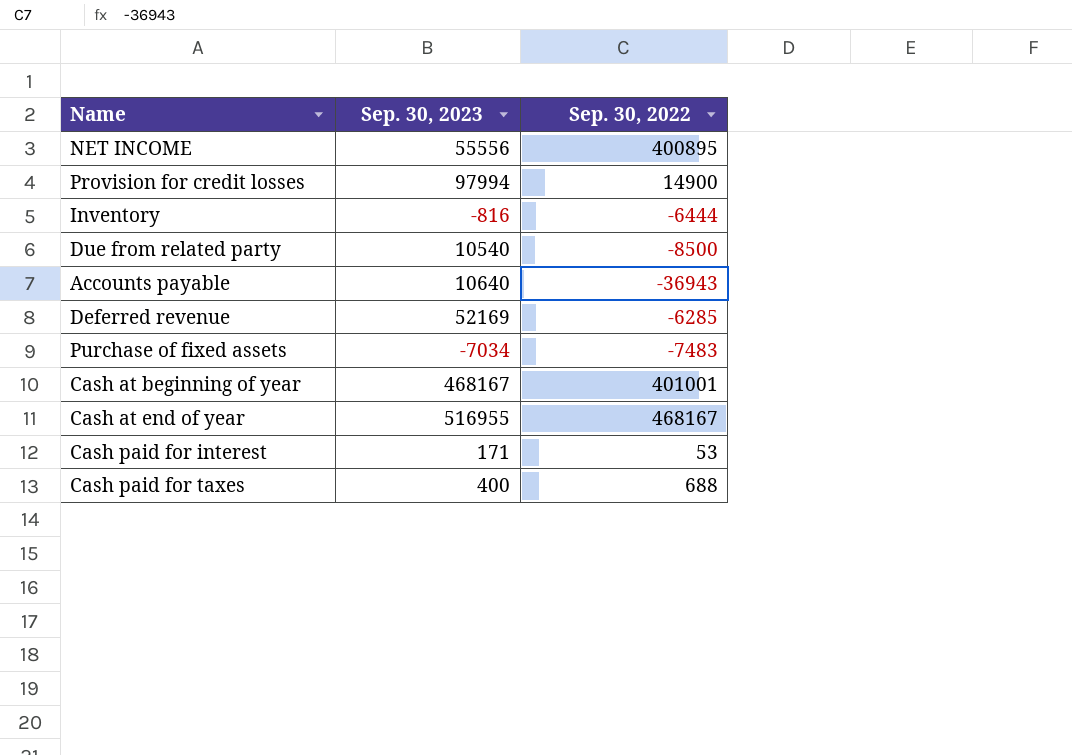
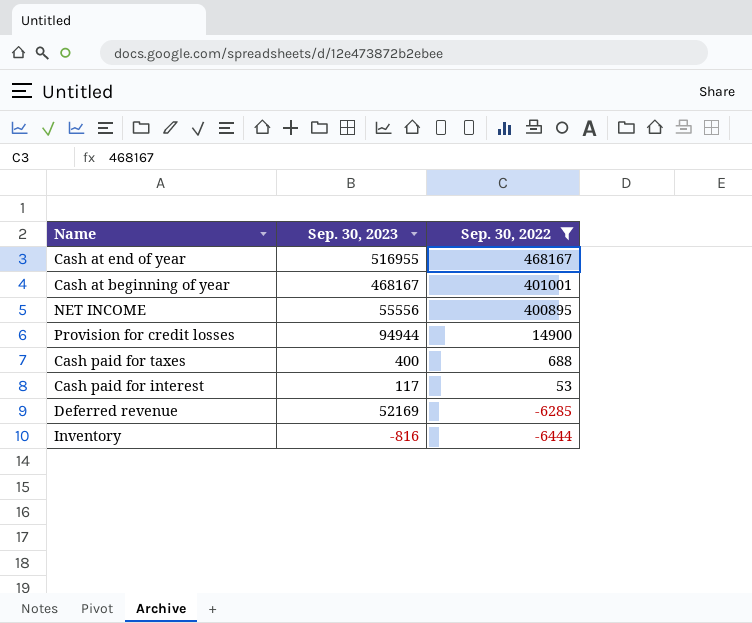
filter: none -> Sep. 30, 2022 >= -6444
row order: none -> Sep. 30, 2022 descending
Provision for credit losses | Sep. 30, 2023: 97994 -> 94944
Cash paid for interest | Sep. 30, 2023: 171 -> 117

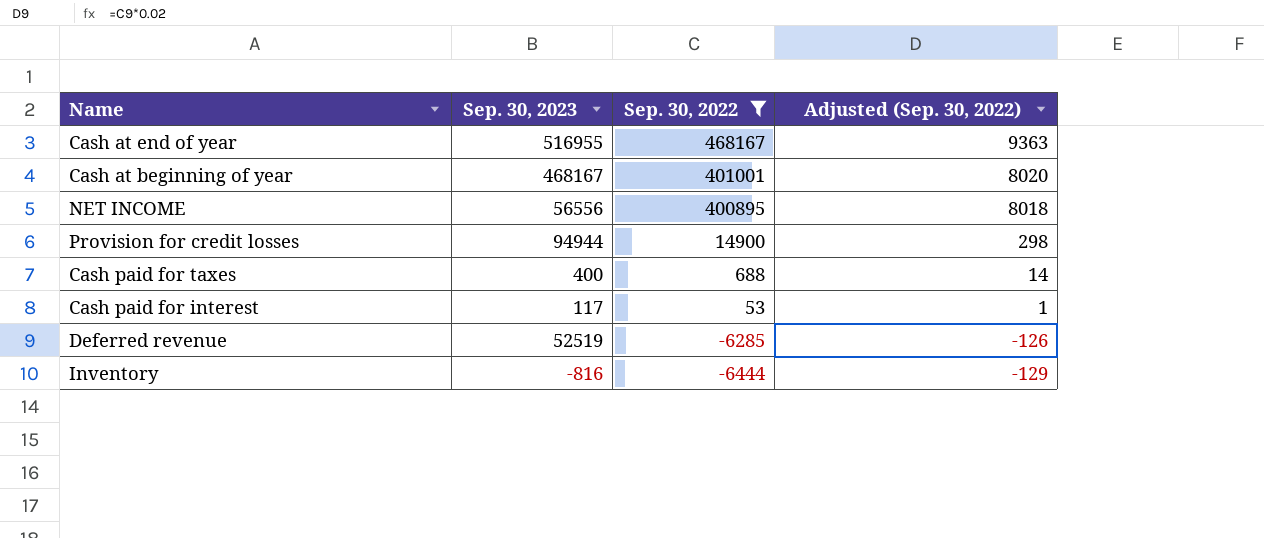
column Adjusted (Sep. 30, 2022) | formula: none -> [Sep. 30, 2022] * 0.02
NET INCOME | Sep. 30, 2023: 55556 -> 56556
Deferred revenue | Sep. 30, 2023: 52169 -> 52519

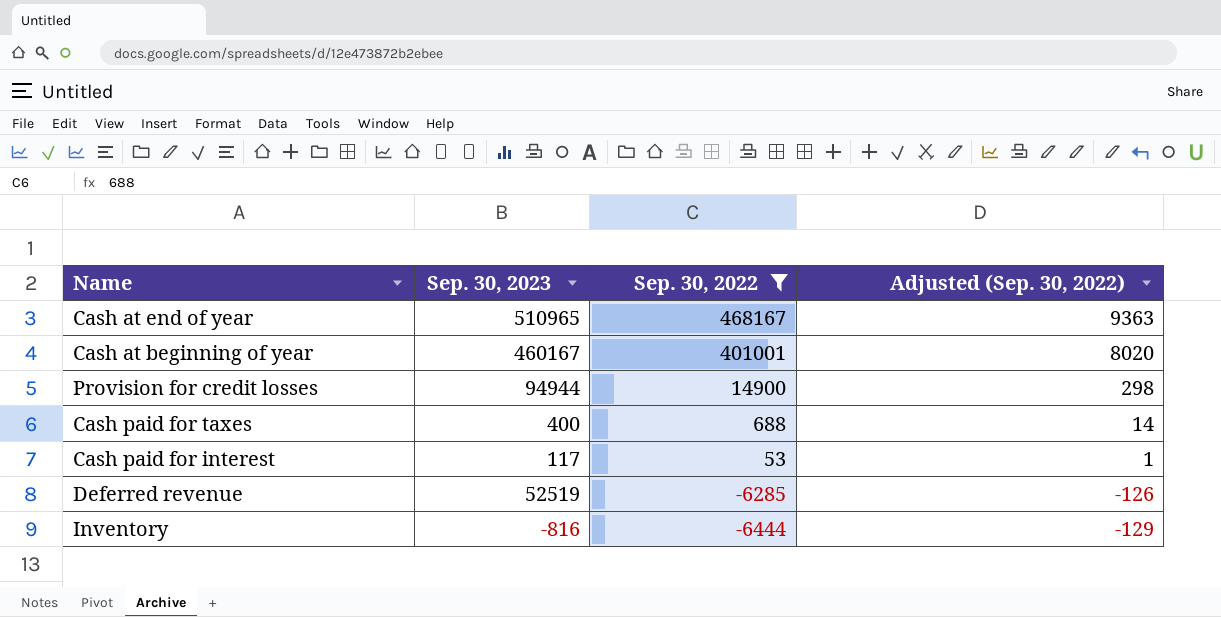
row NET INCOME: 56556 | 400895 | 8018 -> none
Cash at end of year | Sep. 30, 2023: 516955 -> 510965
Cash at beginning of year | Sep. 30, 2023: 468167 -> 460167

